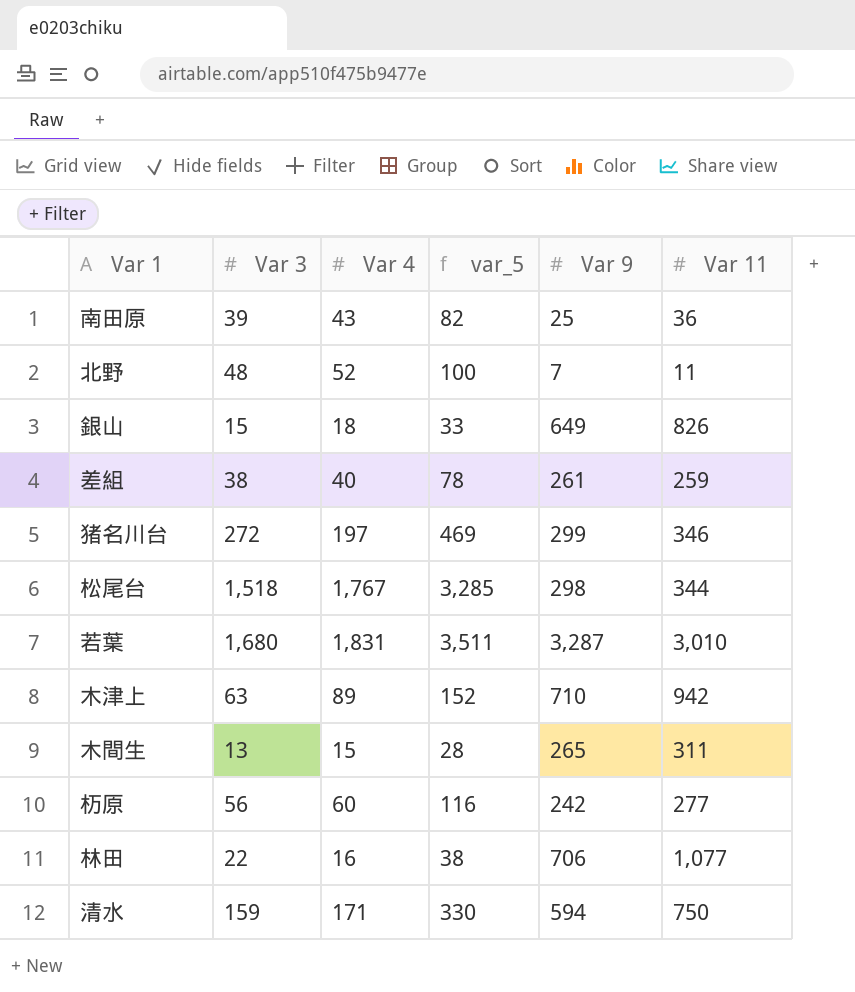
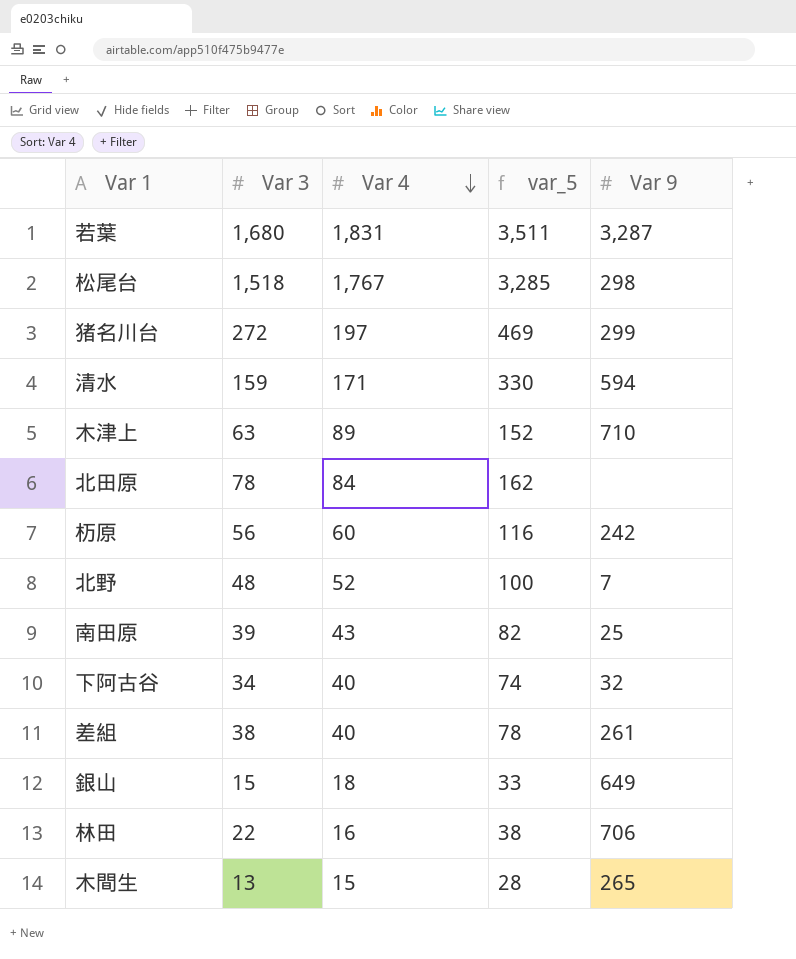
row order: none -> Var 4 descending
column Var 11 | position: 6 -> none
row 北田原: none -> 78 | 84 | 162 | none
row 下阿古谷: none -> 34 | 40 | 74 | 32

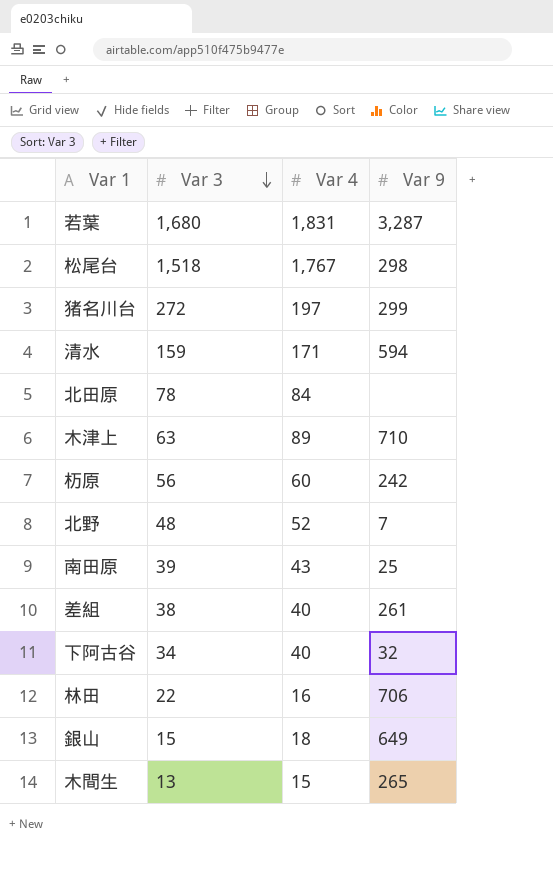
row order: Var 4 descending -> Var 3 descending
column var_5 | formula: [Var 3] + [Var 4] -> none

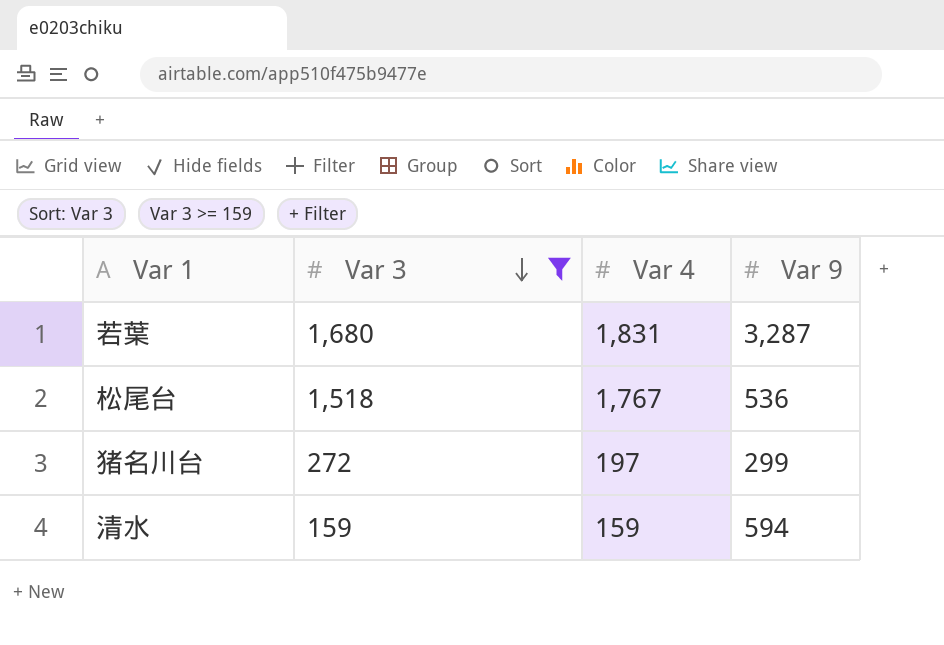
filter: none -> Var 3 >= 159
松尾台 | Var 9: 298 -> 536
清水 | Var 4: 171 -> 159

